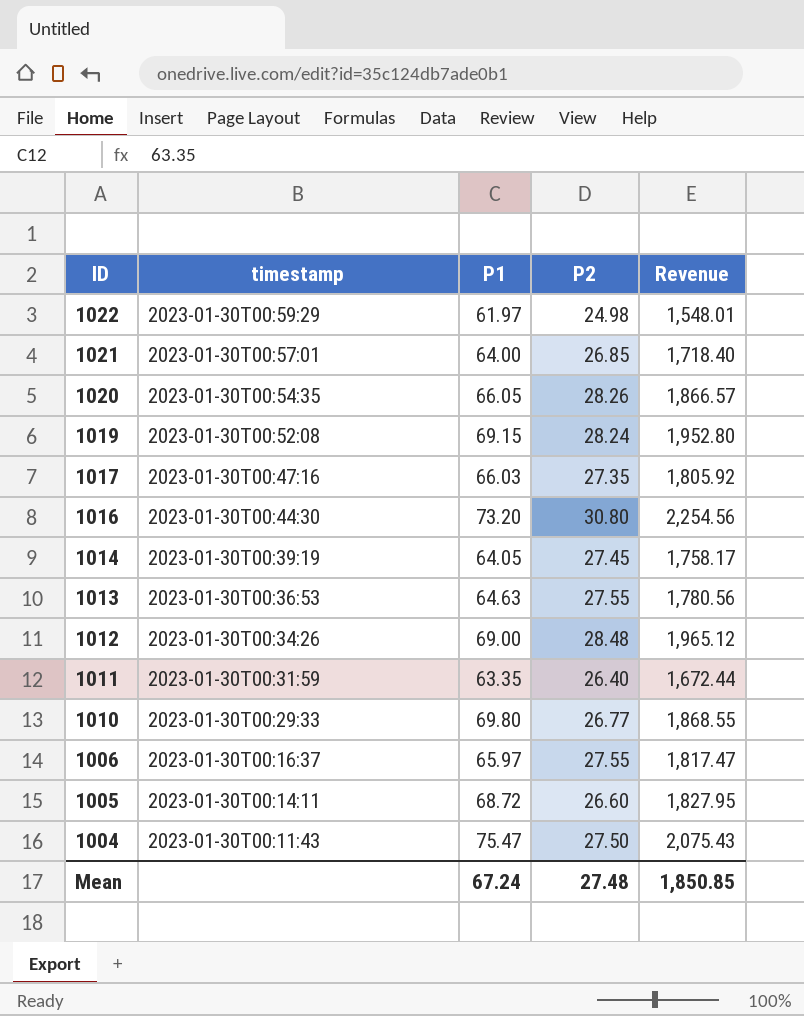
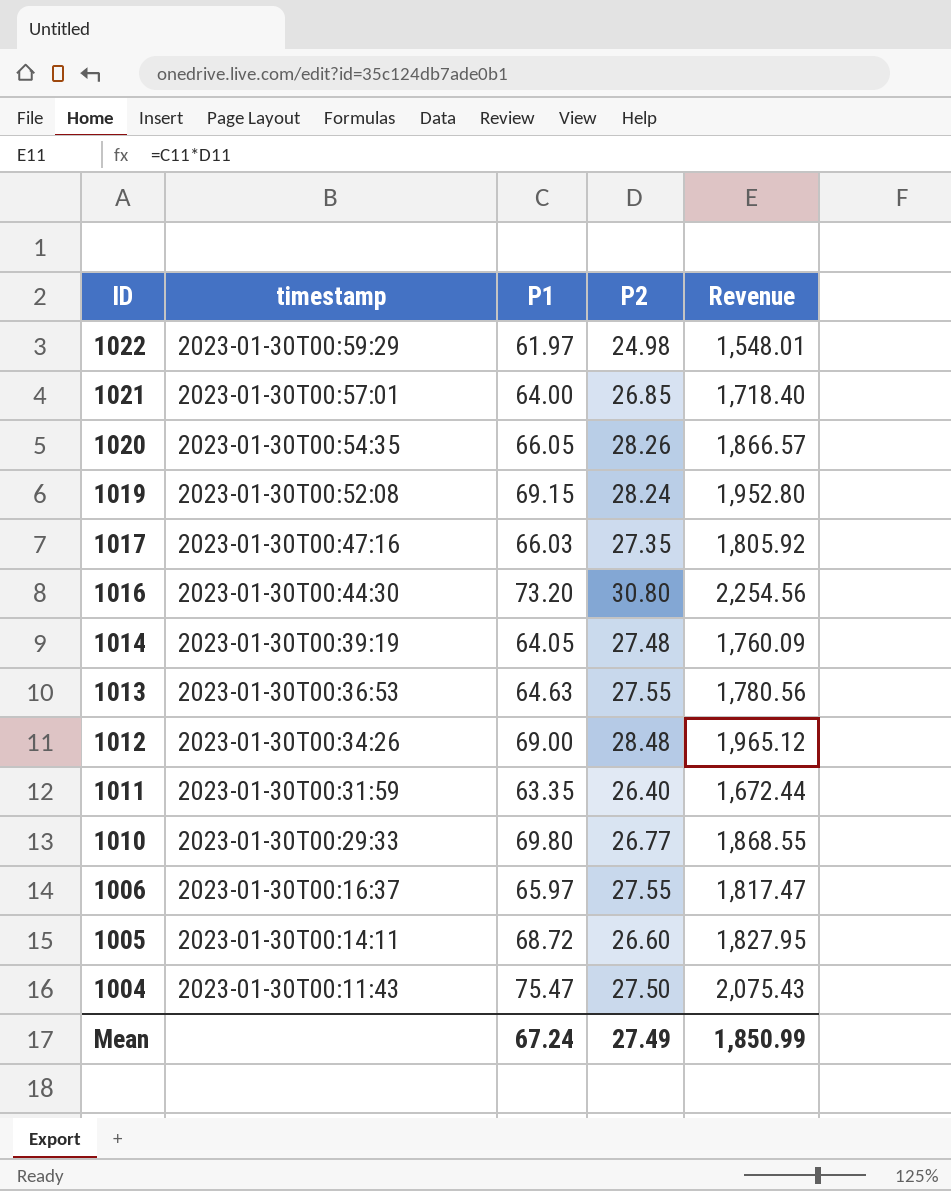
1014 | P2: 27.45 -> 27.48
1014 | Revenue: 1,758.17 -> 1,760.09
Mean | P2: 27.48 -> 27.49
Mean | Revenue: 1,850.85 -> 1,850.99

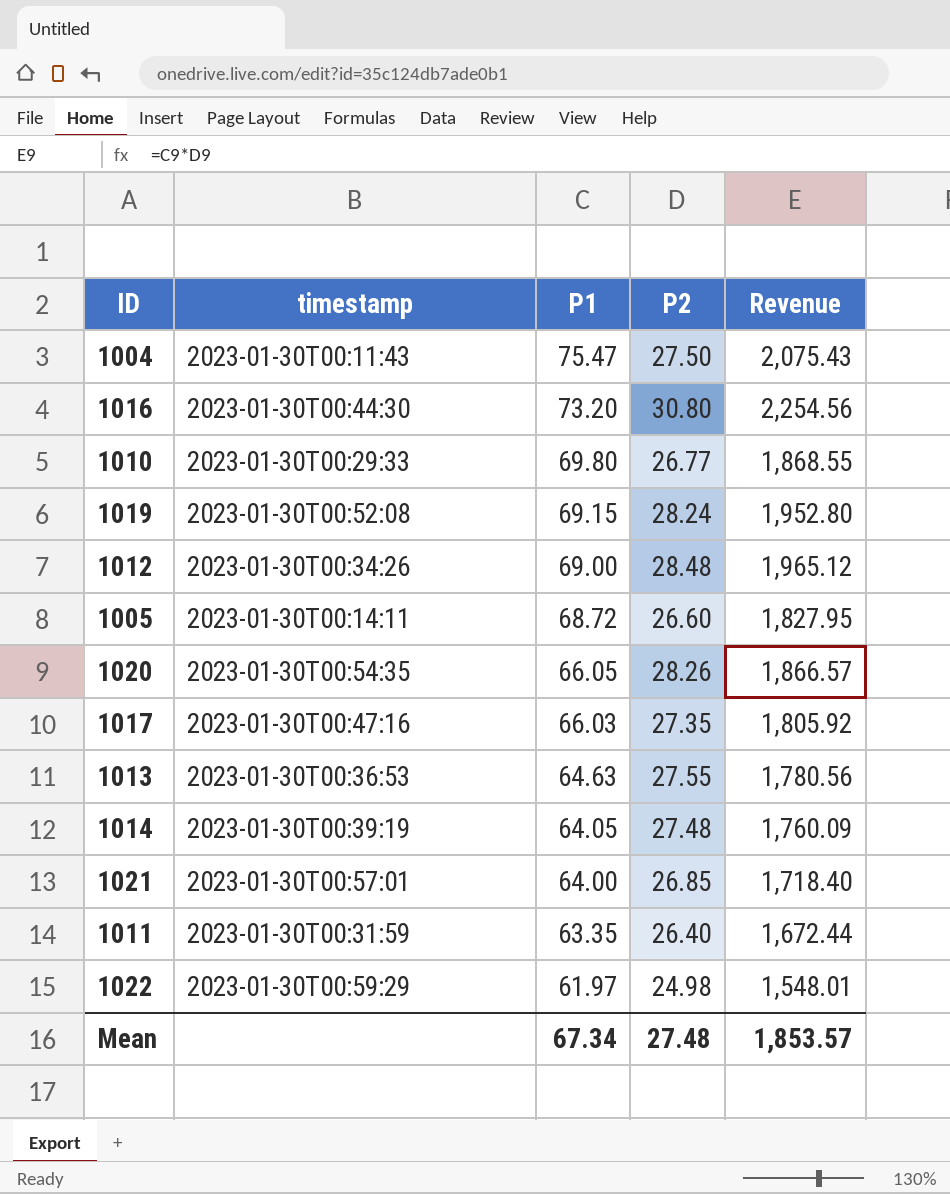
row order: ID descending -> P1 descending
row 1006: 2023-01-30T00:16:37 | 65.97 | 27.55 | 1,817.47 -> none
Mean | P1: 67.24 -> 67.34
Mean | P2: 27.49 -> 27.48
Mean | Revenue: 1,850.99 -> 1,853.57

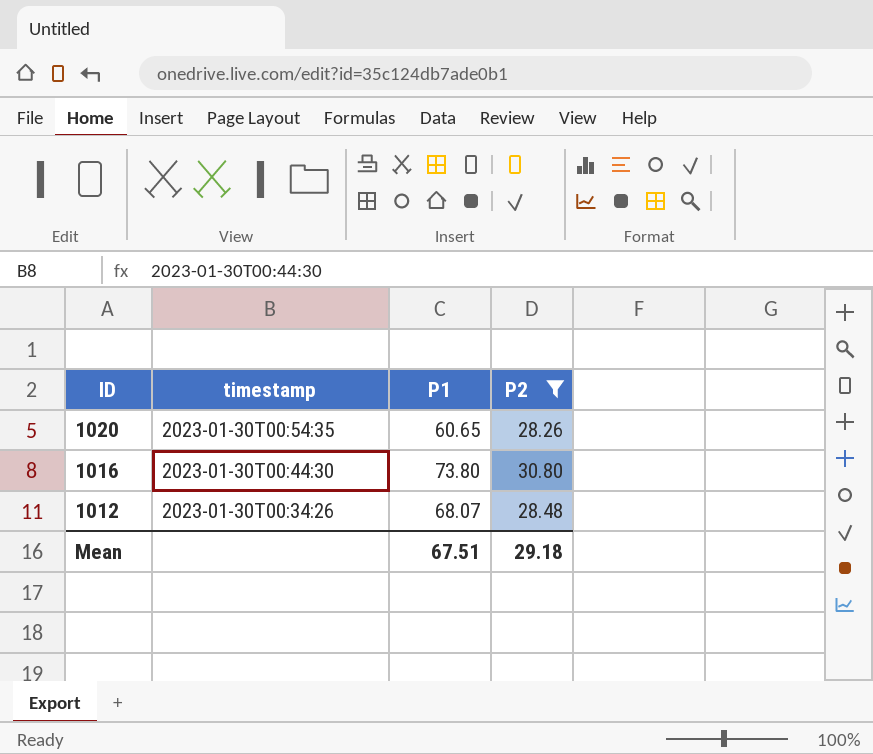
filter: none -> P2 >= 28.26
row order: P1 descending -> ID descending
column Revenue | formula: [P1] * [P2] -> none
1020 | P1: 66.05 -> 60.65
1016 | P1: 73.20 -> 73.80
1012 | P1: 69.00 -> 68.07
Mean | P1: 67.34 -> 67.51
Mean | P2: 27.48 -> 29.18

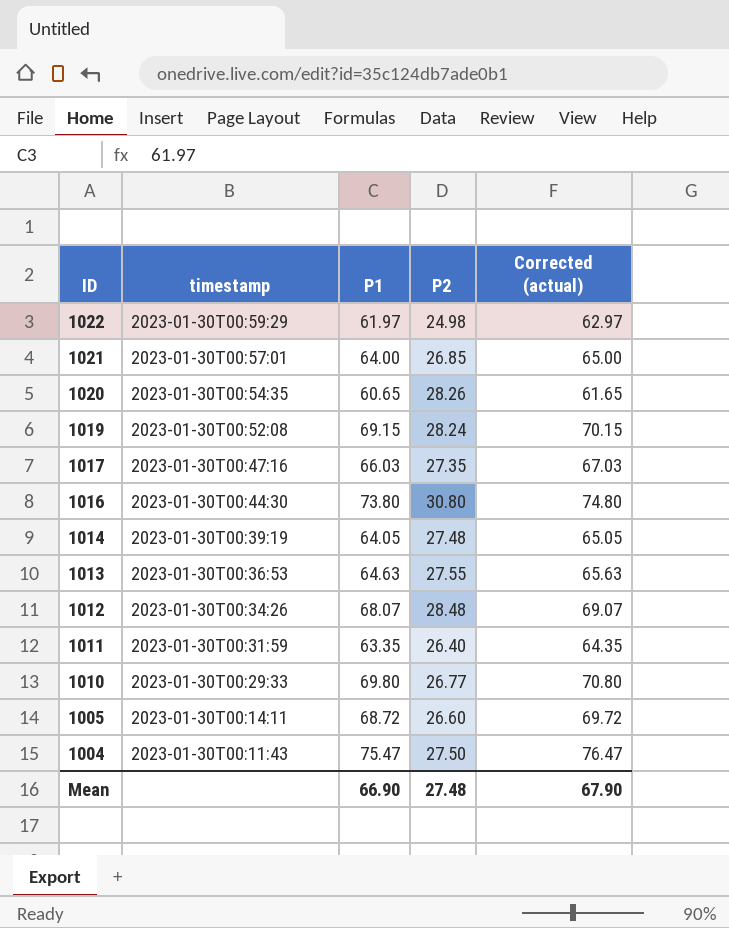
filter: P2 >= 28.26 -> none
column Corrected (actual) | formula: none -> [P1] + 1
Mean | P1: 67.51 -> 66.90
Mean | P2: 29.18 -> 27.48

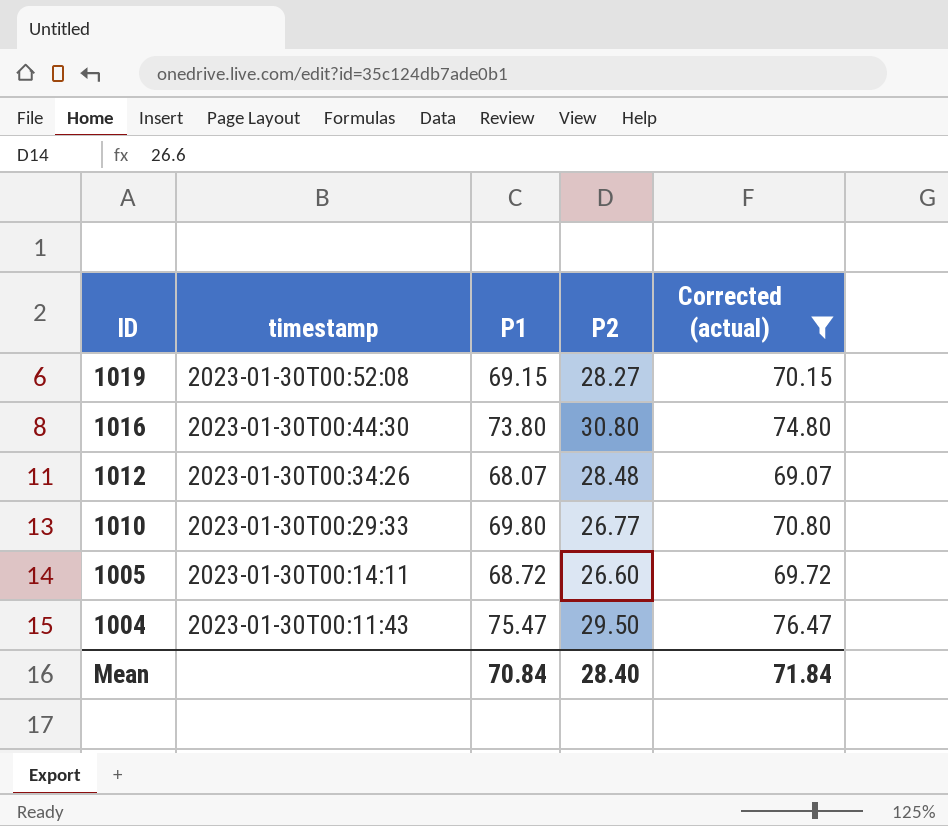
filter: none -> Corrected (actual) >= 69.07
1019 | P2: 28.24 -> 28.27
1004 | P2: 27.50 -> 29.50
Mean | P1: 66.90 -> 70.84
Mean | P2: 27.48 -> 28.40
Mean | Corrected (actual): 67.90 -> 71.84

